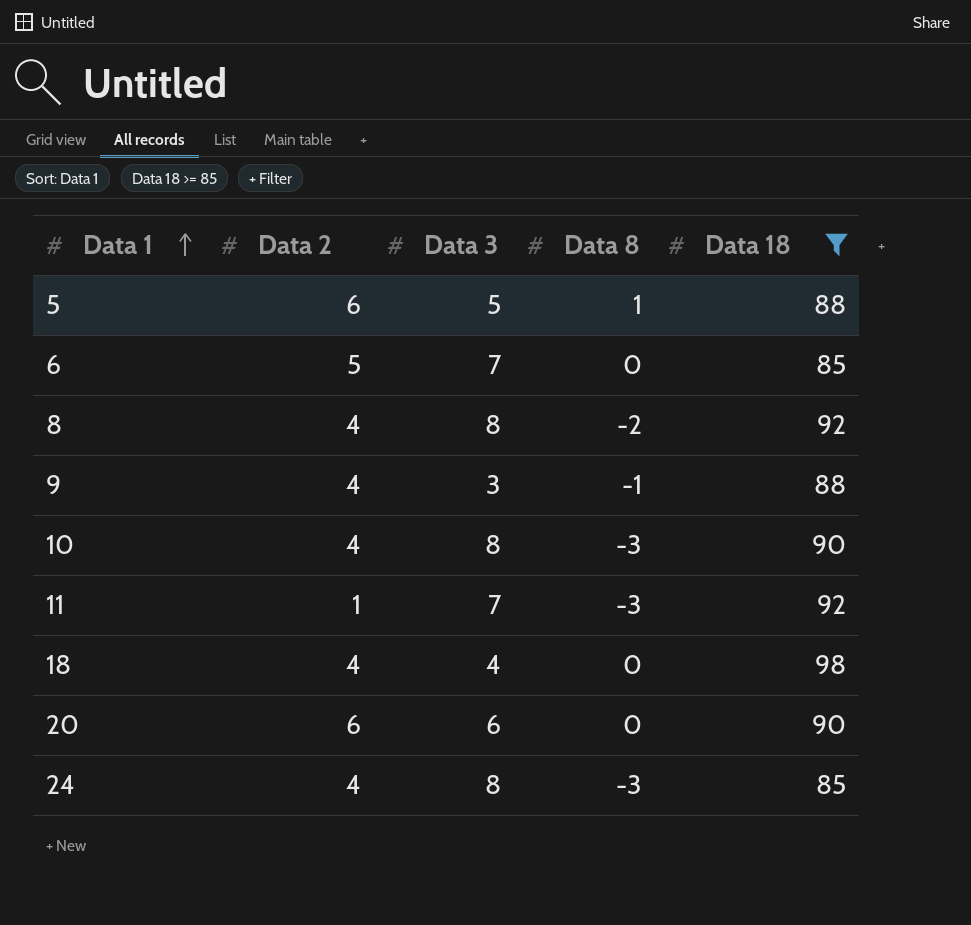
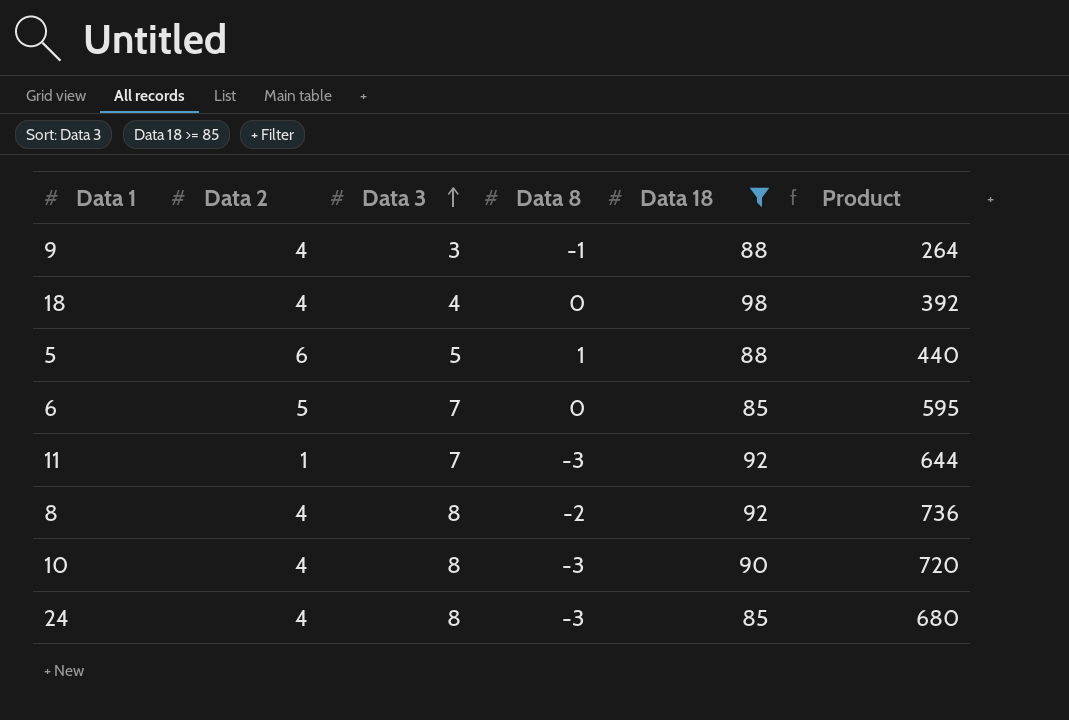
row order: Data 1 ascending -> Data 3 ascending
column Product | formula: none -> [Data 3] * [Data 18]
row 20: 6 | 6 | 0 | 90 -> none

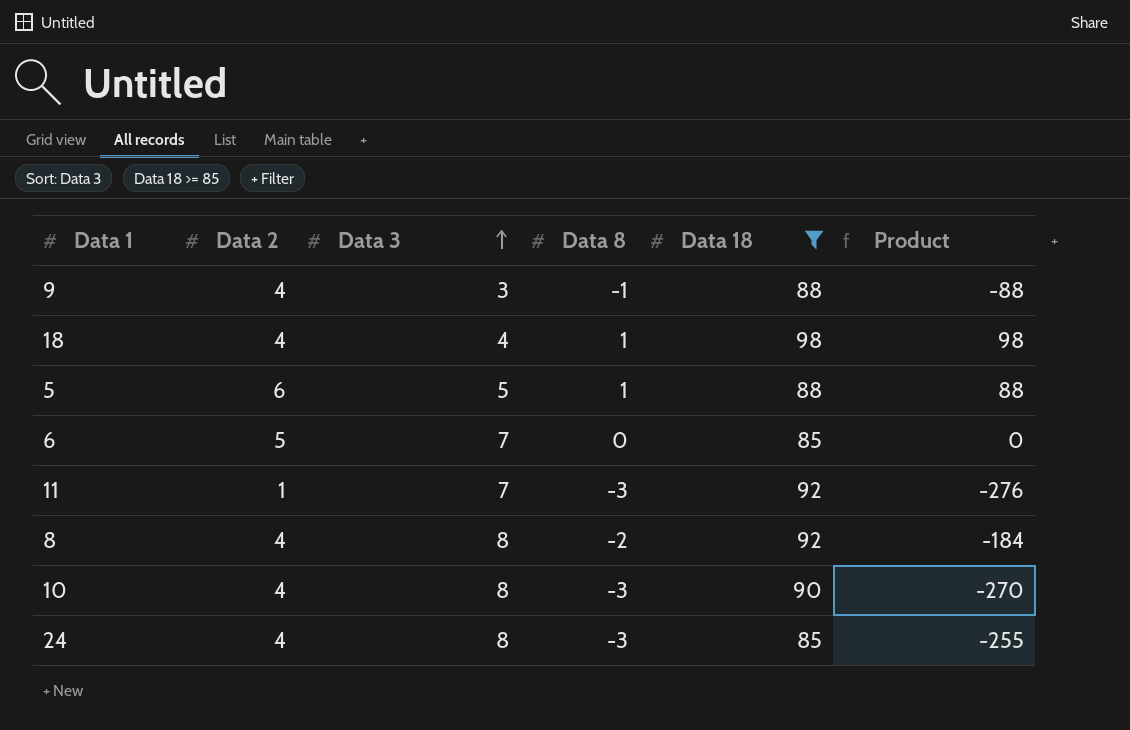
column Product | formula: [Data 3] * [Data 18] -> [Data 8] * [Data 18]
18 | Data 8: 0 -> 1

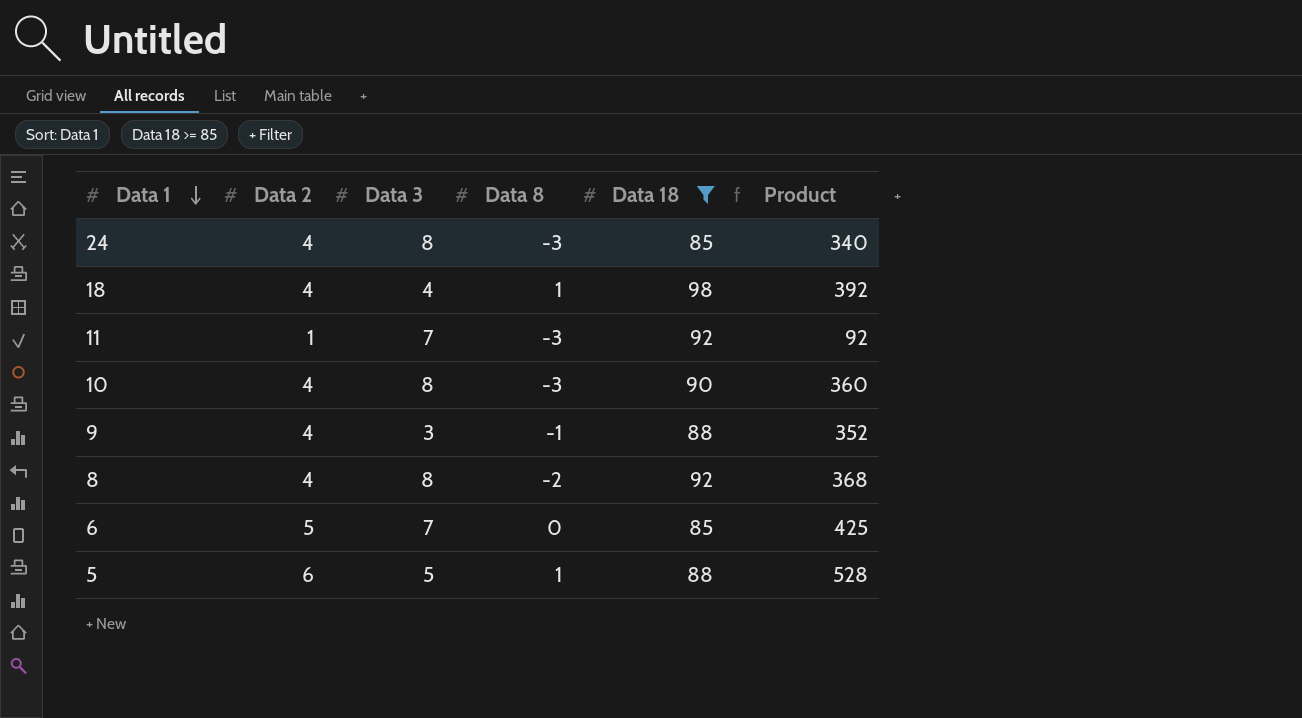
row order: Data 3 ascending -> Data 1 descending
column Product | formula: [Data 8] * [Data 18] -> [Data 2] * [Data 18]

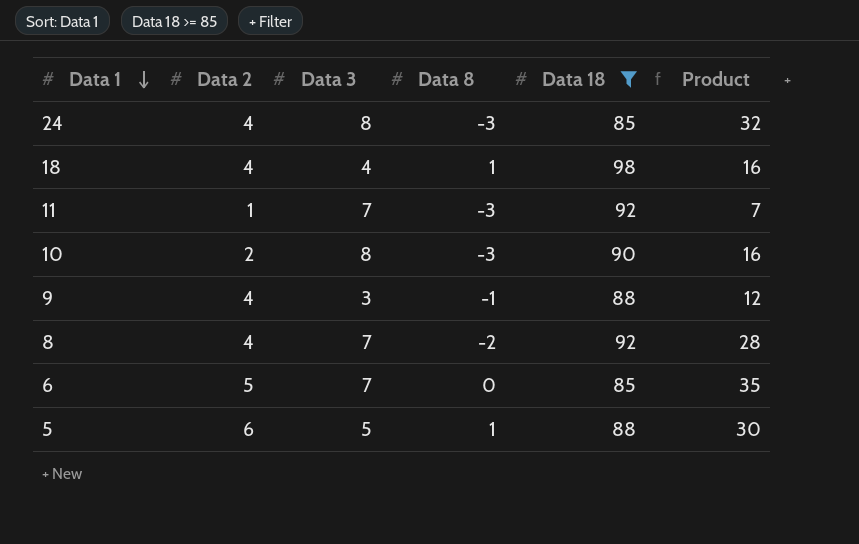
column Product | formula: [Data 2] * [Data 18] -> [Data 2] * [Data 3]
10 | Data 2: 4 -> 2
8 | Data 3: 8 -> 7

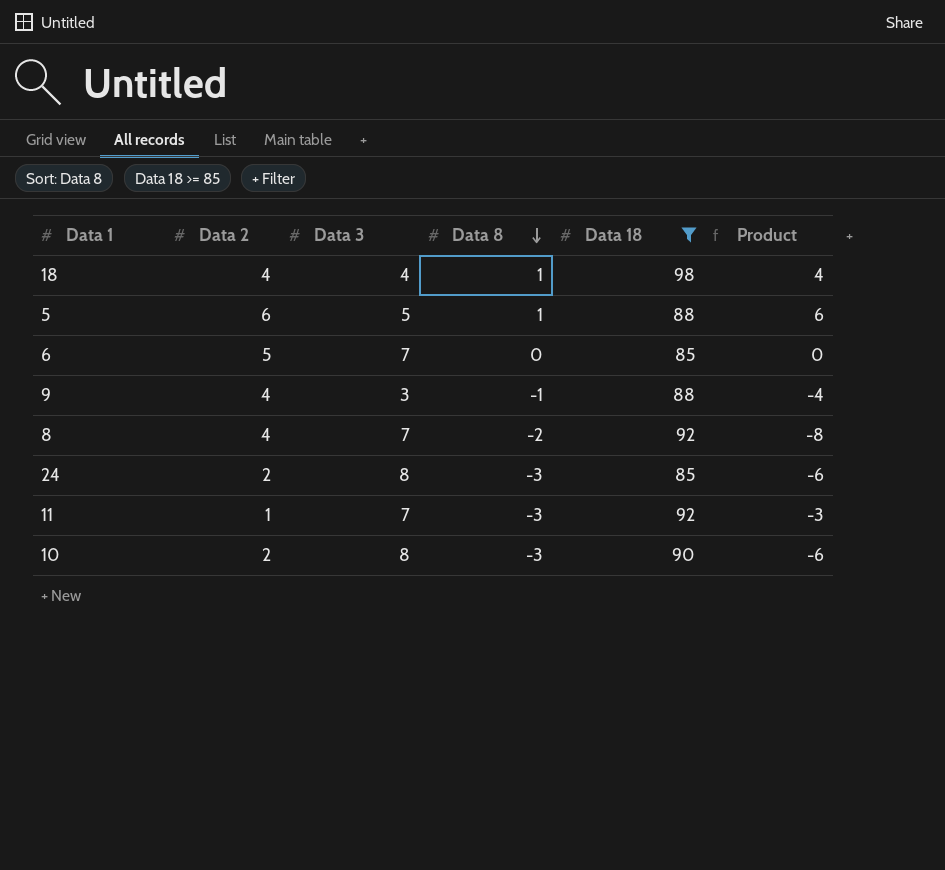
row order: Data 1 descending -> Data 8 descending
column Product | formula: [Data 2] * [Data 3] -> [Data 2] * [Data 8]
24 | Data 2: 4 -> 2

